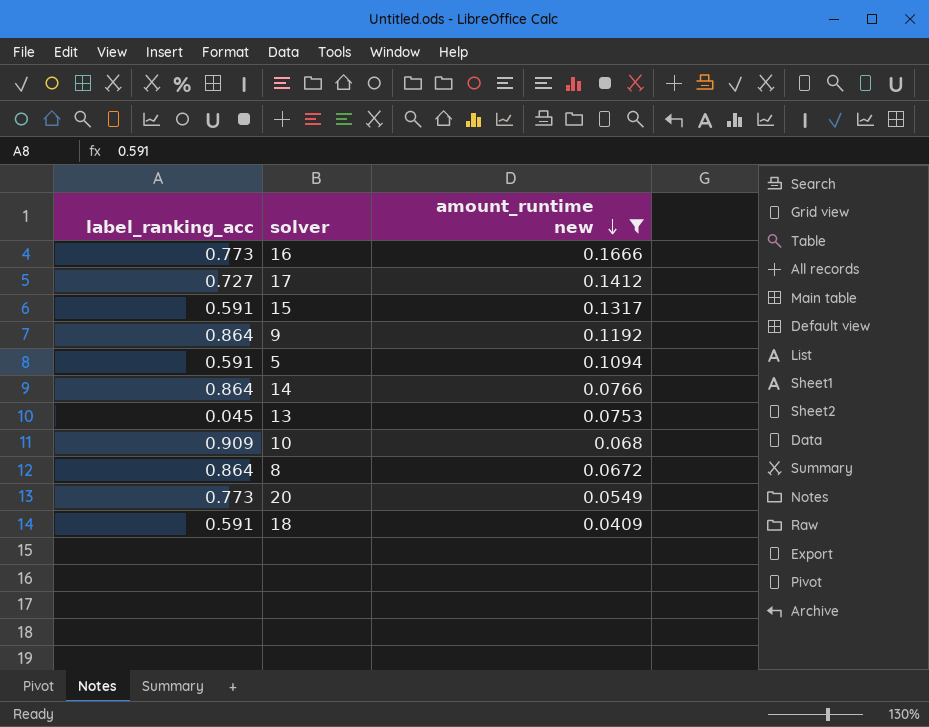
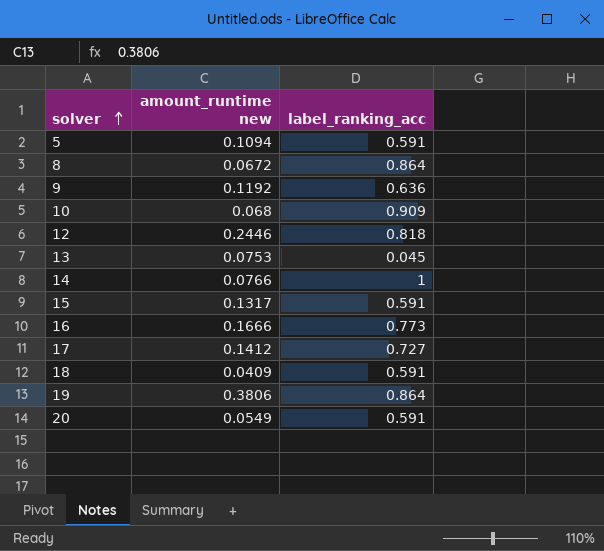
filter: amount_runtime new <= 0.1666 -> none
row order: amount_runtime new descending -> solver ascending
column label_ranking_acc | position: 1 -> 3
9 | label_ranking_acc: 0.864 -> 0.636
14 | label_ranking_acc: 0.864 -> 1
20 | label_ranking_acc: 0.773 -> 0.591

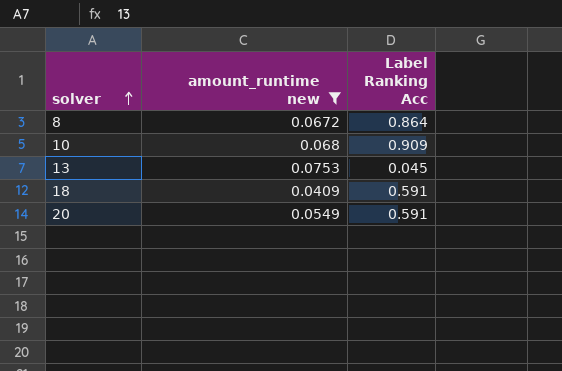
filter: none -> amount_runtime new <= 0.0753
column name: label_ranking_acc -> Label Ranking Acc

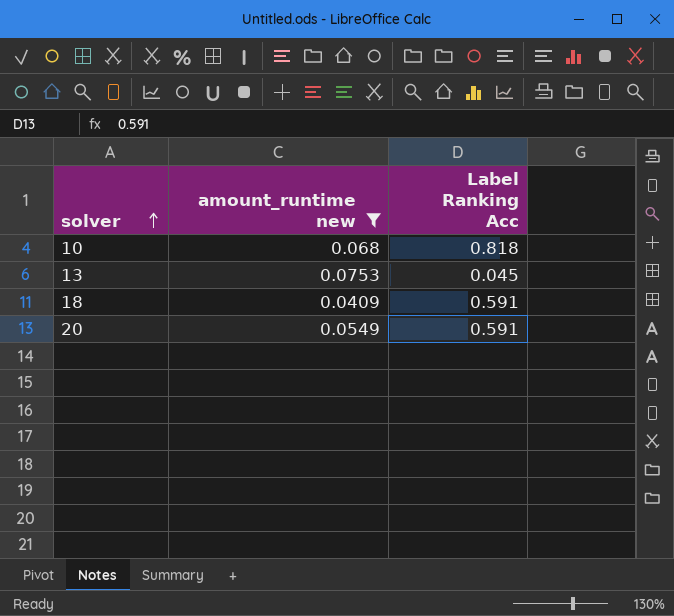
row 8: 0.0672 | 0.864 -> none
10 | Label Ranking Acc: 0.909 -> 0.818

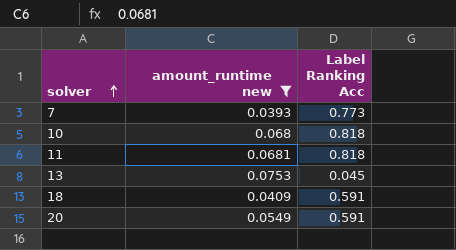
row 7: none -> 0.0393 | 0.773
row 11: none -> 0.0681 | 0.818

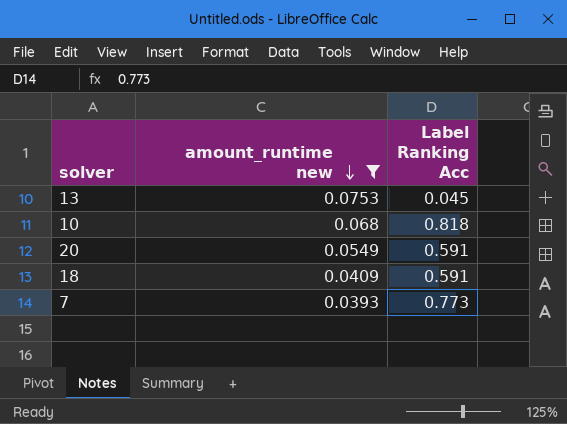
row order: solver ascending -> amount_runtime new descending
row 11: 0.0681 | 0.818 -> none

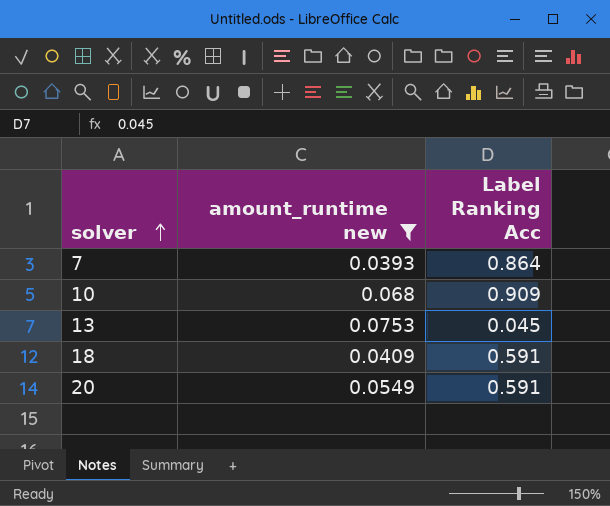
row order: amount_runtime new descending -> solver ascending
7 | Label Ranking Acc: 0.773 -> 0.864
10 | Label Ranking Acc: 0.818 -> 0.909

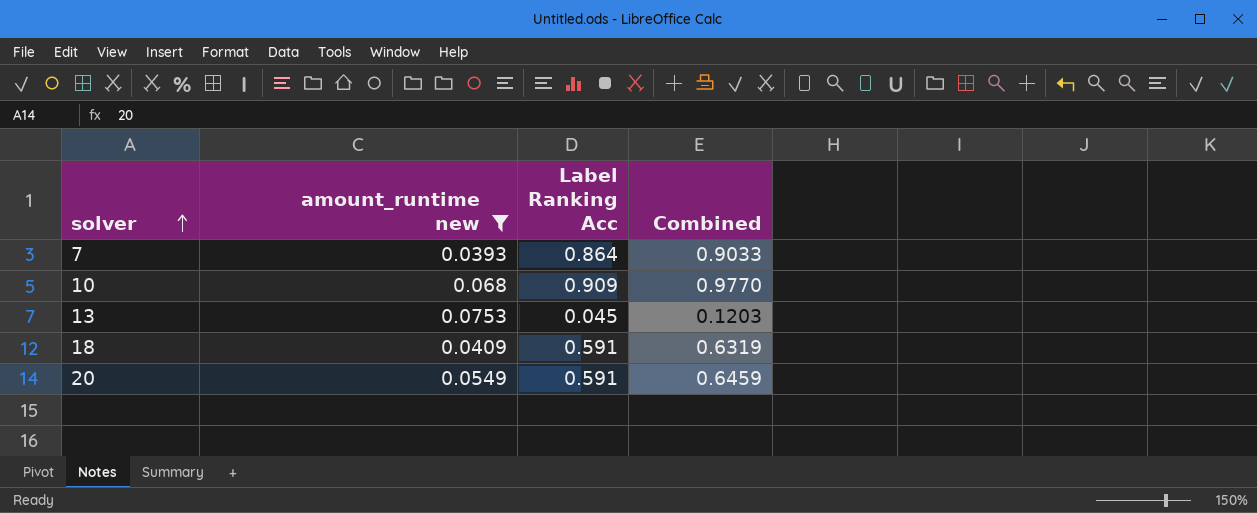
column Combined | formula: none -> [amount_runtime new] + [Label Ranking Acc]

